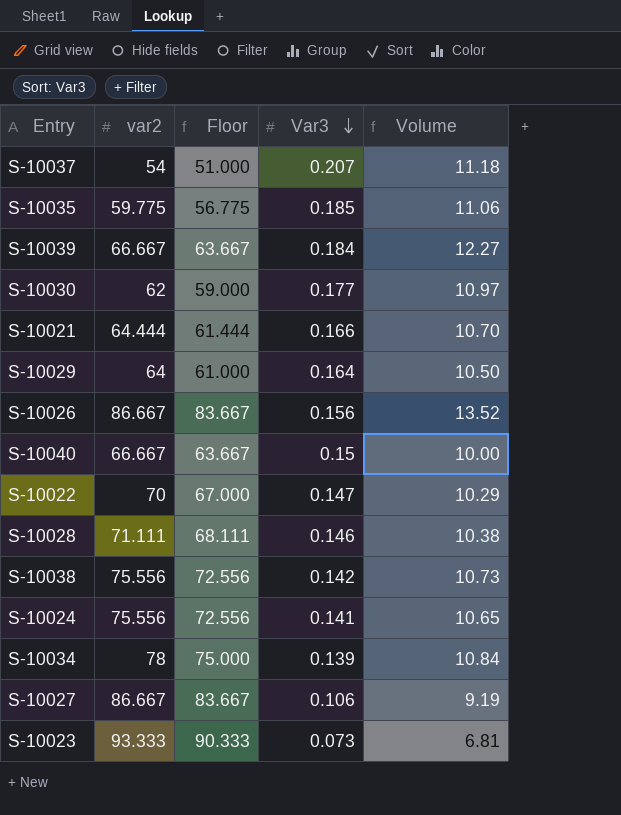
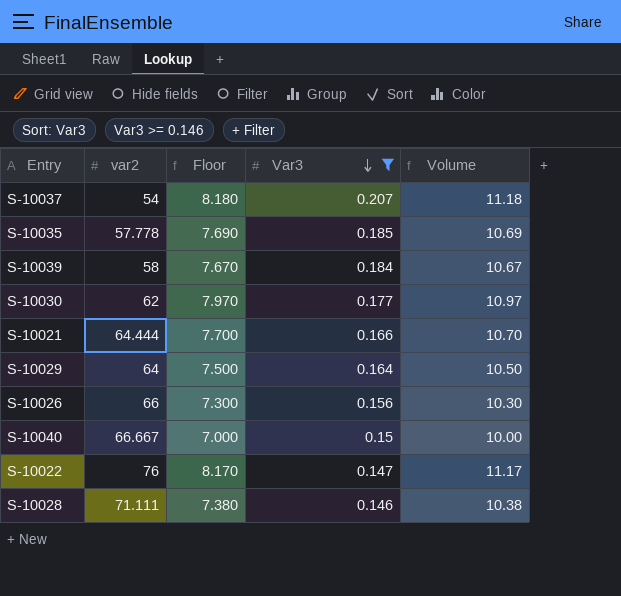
filter: none -> Var3 >= 0.146
column Floor | formula: [var2] - 3 -> [Volume] - 3
S-10035 | var2: 59.775 -> 57.778
S-10035 | Volume: 11.06 -> 10.69
S-10039 | var2: 66.667 -> 58
S-10039 | Volume: 12.27 -> 10.67
S-10026 | var2: 86.667 -> 66
S-10026 | Volume: 13.52 -> 10.30
S-10022 | var2: 70 -> 76
S-10022 | Volume: 10.29 -> 11.17

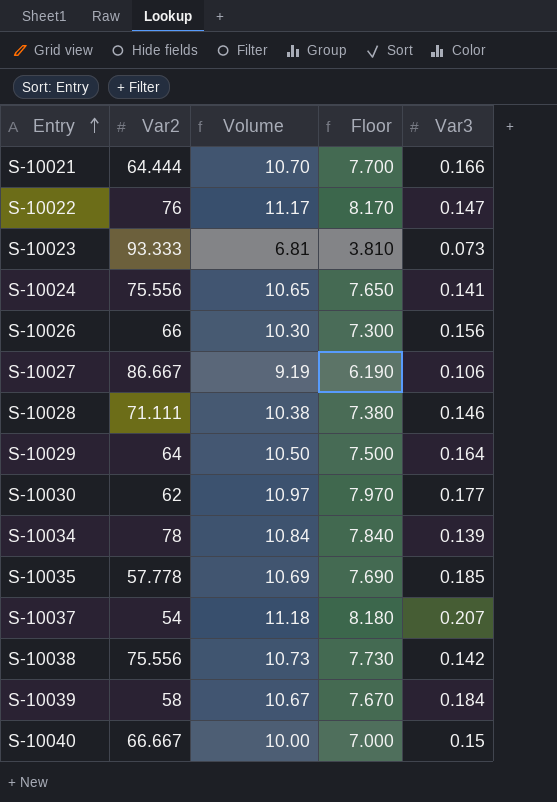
filter: Var3 >= 0.146 -> none
row order: Var3 descending -> Entry ascending
column name: var2 -> Var2
column Volume | position: 5 -> 3

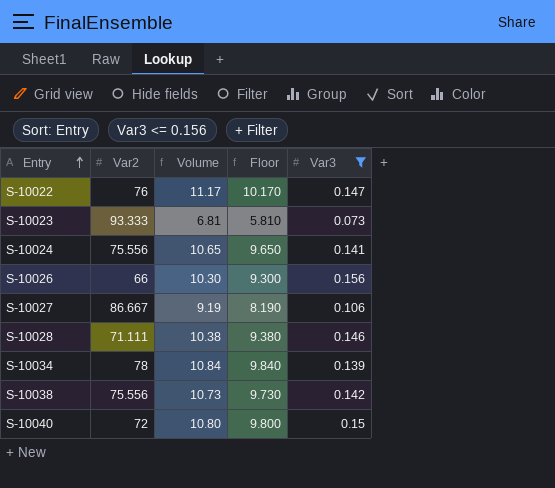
filter: none -> Var3 <= 0.156
column Floor | formula: [Volume] - 3 -> [Volume] - 1
S-10040 | Var2: 66.667 -> 72
S-10040 | Volume: 10.00 -> 10.80

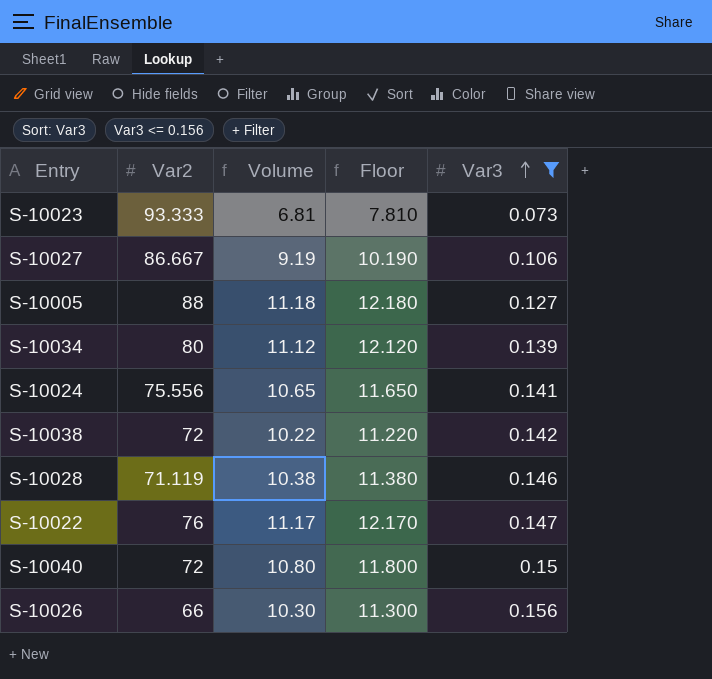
row order: Entry ascending -> Var3 ascending
column Floor | formula: [Volume] - 1 -> [Volume] + 1
row S-10005: none -> 88 | 11.18 | 12.180 | 0.127
S-10034 | Var2: 78 -> 80
S-10034 | Volume: 10.84 -> 11.12
S-10038 | Var2: 75.556 -> 72
S-10038 | Volume: 10.73 -> 10.22
S-10028 | Var2: 71.111 -> 71.119

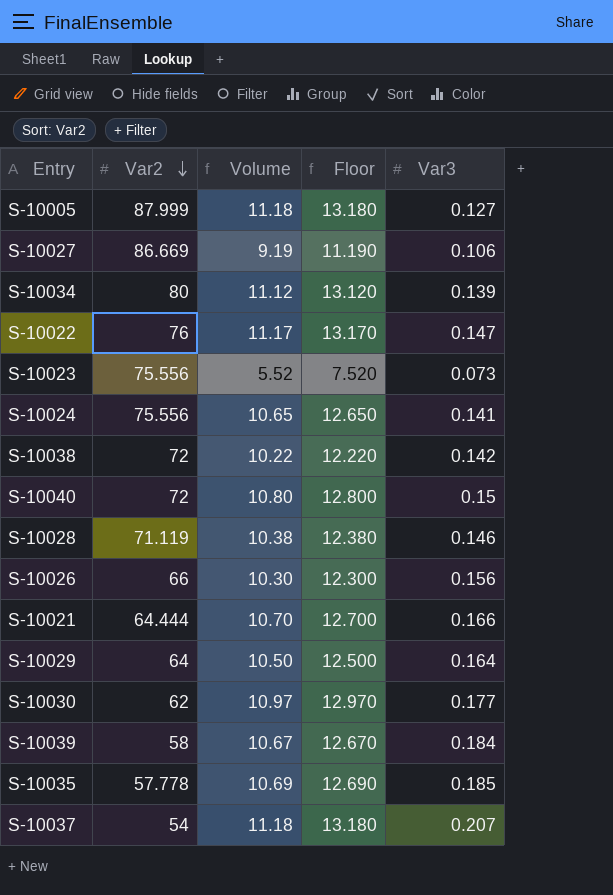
filter: Var3 <= 0.156 -> none
row order: Var3 ascending -> Var2 descending
column Floor | formula: [Volume] + 1 -> [Volume] + 2
S-10005 | Var2: 88 -> 87.999
S-10027 | Var2: 86.667 -> 86.669
S-10023 | Var2: 93.333 -> 75.556
S-10023 | Volume: 6.81 -> 5.52

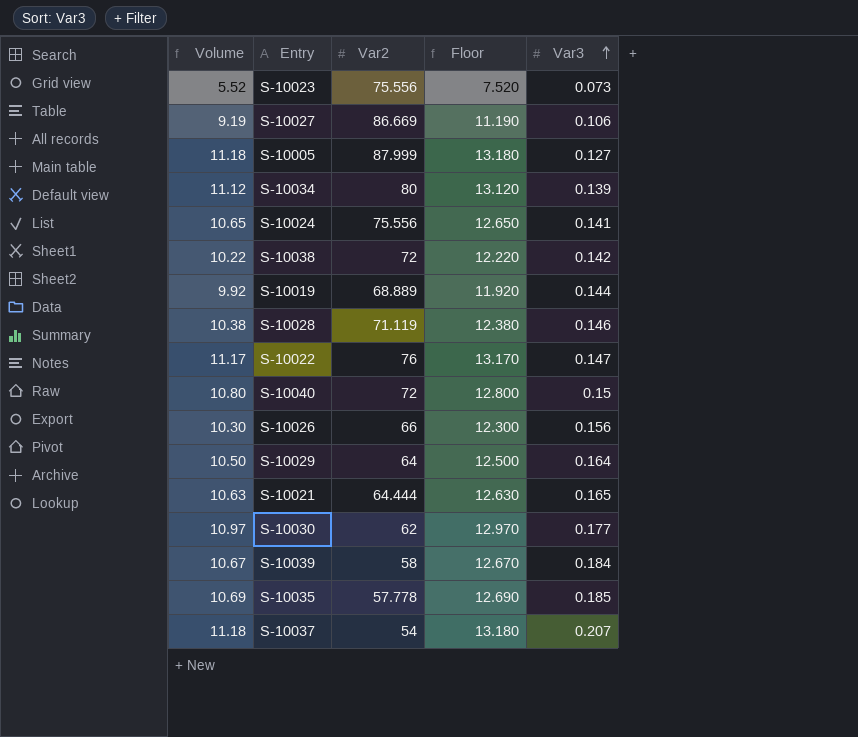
row order: Var2 descending -> Var3 ascending
column Volume | position: 3 -> 1
row S-10019: none -> 9.92 | 68.889 | 11.920 | 0.144
S-10021 | Volume: 10.70 -> 10.63
S-10021 | Floor: 12.700 -> 12.630
S-10021 | Var3: 0.166 -> 0.165

